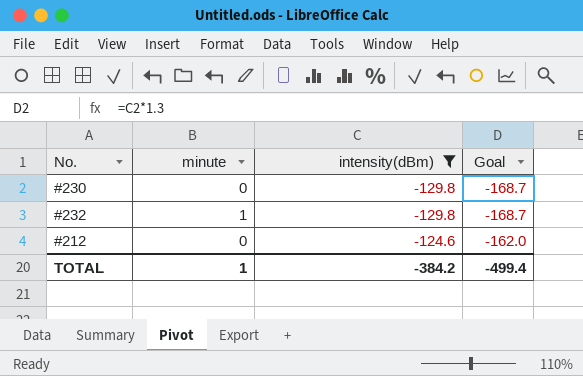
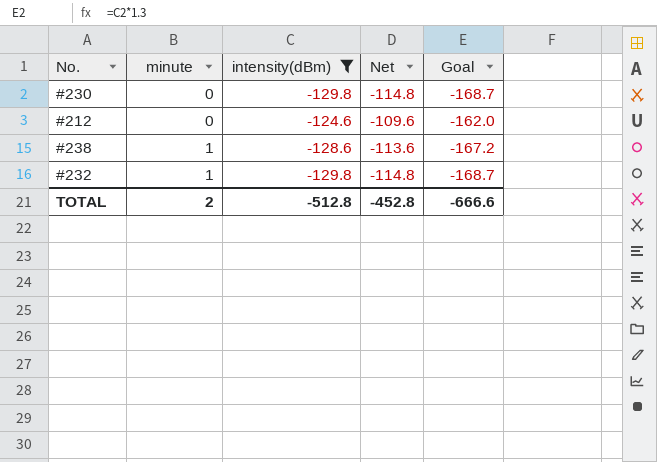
row order: intensity(dBm) ascending -> minute ascending
column Net | formula: none -> [intensity(dBm)] + 15
row #238: none -> 1 | -128.6 | -113.6 | -167.2
TOTAL | minute: 1 -> 2
TOTAL | intensity(dBm): -384.2 -> -512.8
TOTAL | Goal: -499.4 -> -666.6

